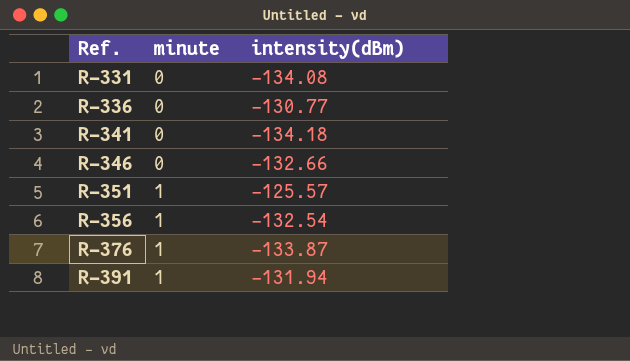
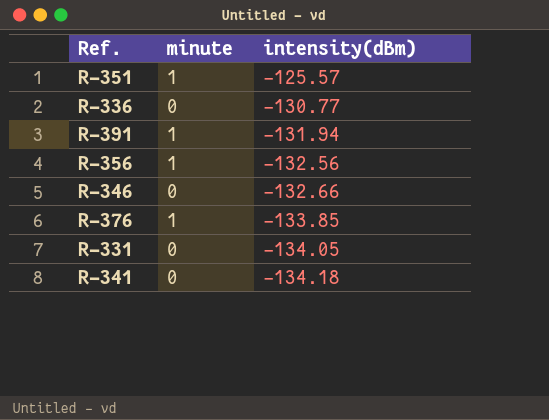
row order: Ref. ascending -> intensity(dBm) descending
R-356 | intensity(dBm): -132.54 -> -132.56
R-376 | intensity(dBm): -133.87 -> -133.85
R-331 | intensity(dBm): -134.08 -> -134.05

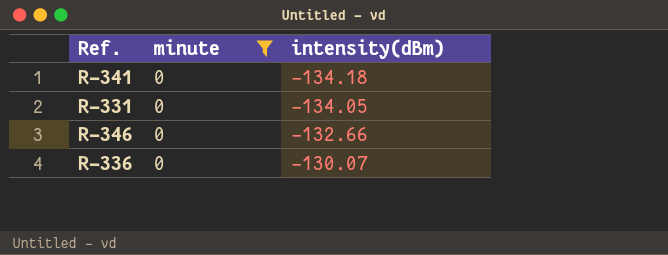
filter: none -> minute = 0
row order: intensity(dBm) descending -> intensity(dBm) ascending
R-336 | intensity(dBm): -130.77 -> -130.07

